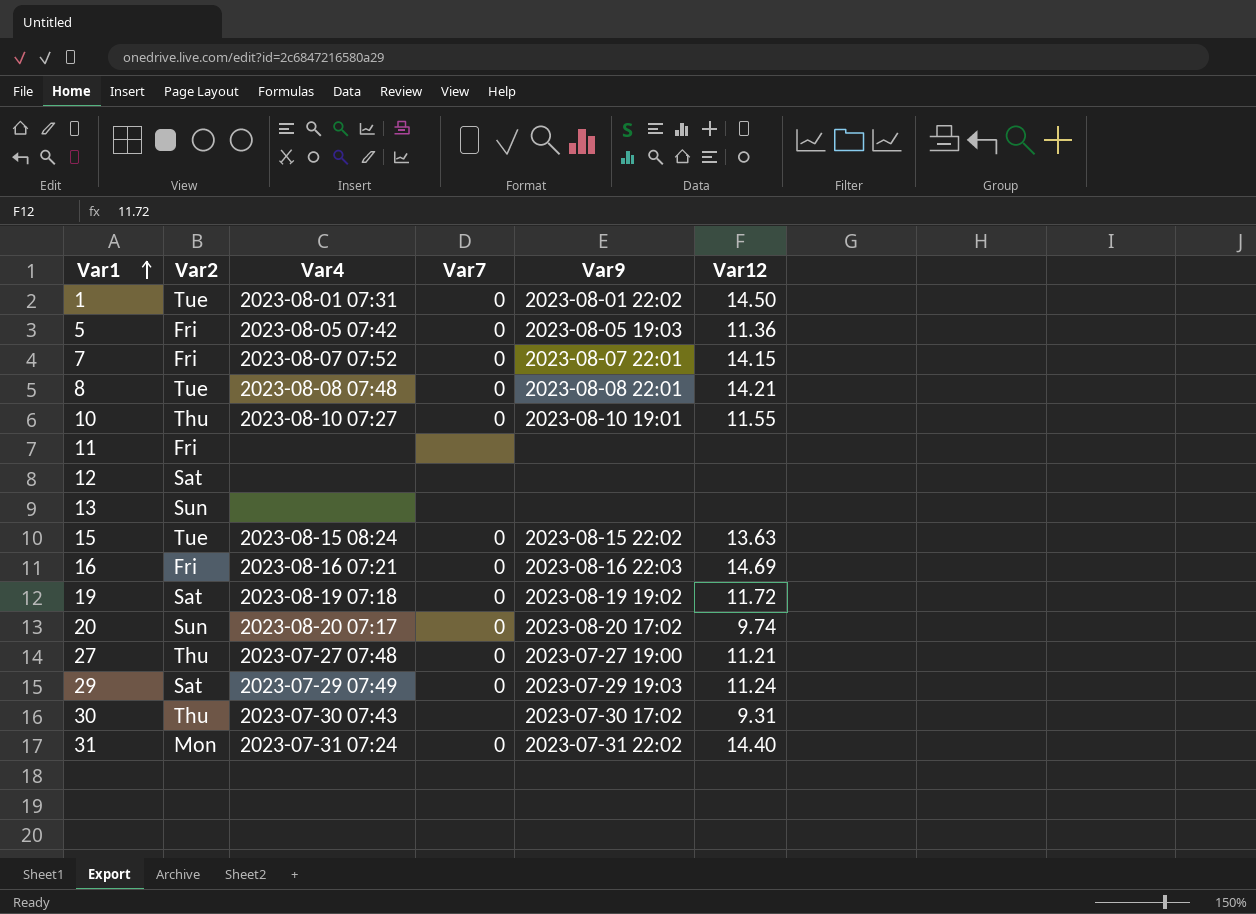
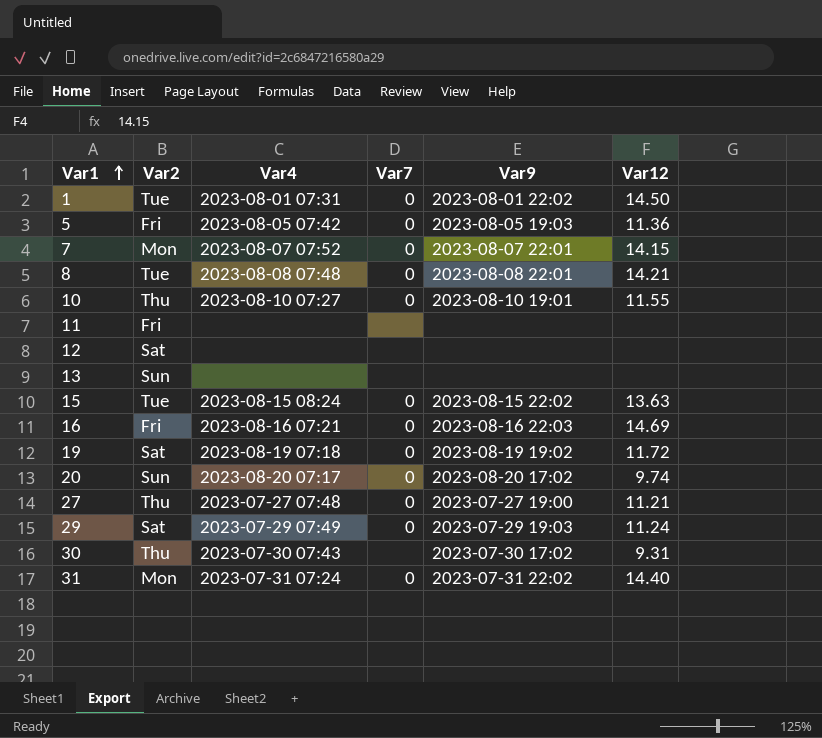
7 | Var2: Fri -> Mon

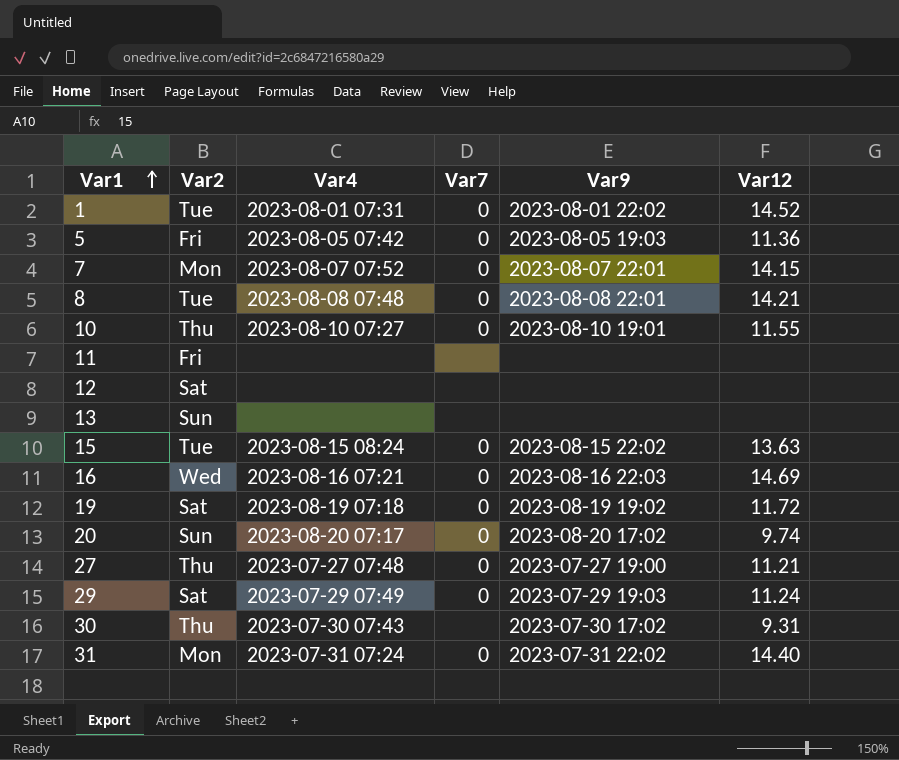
1 | Var12: 14.50 -> 14.52
16 | Var2: Fri -> Wed

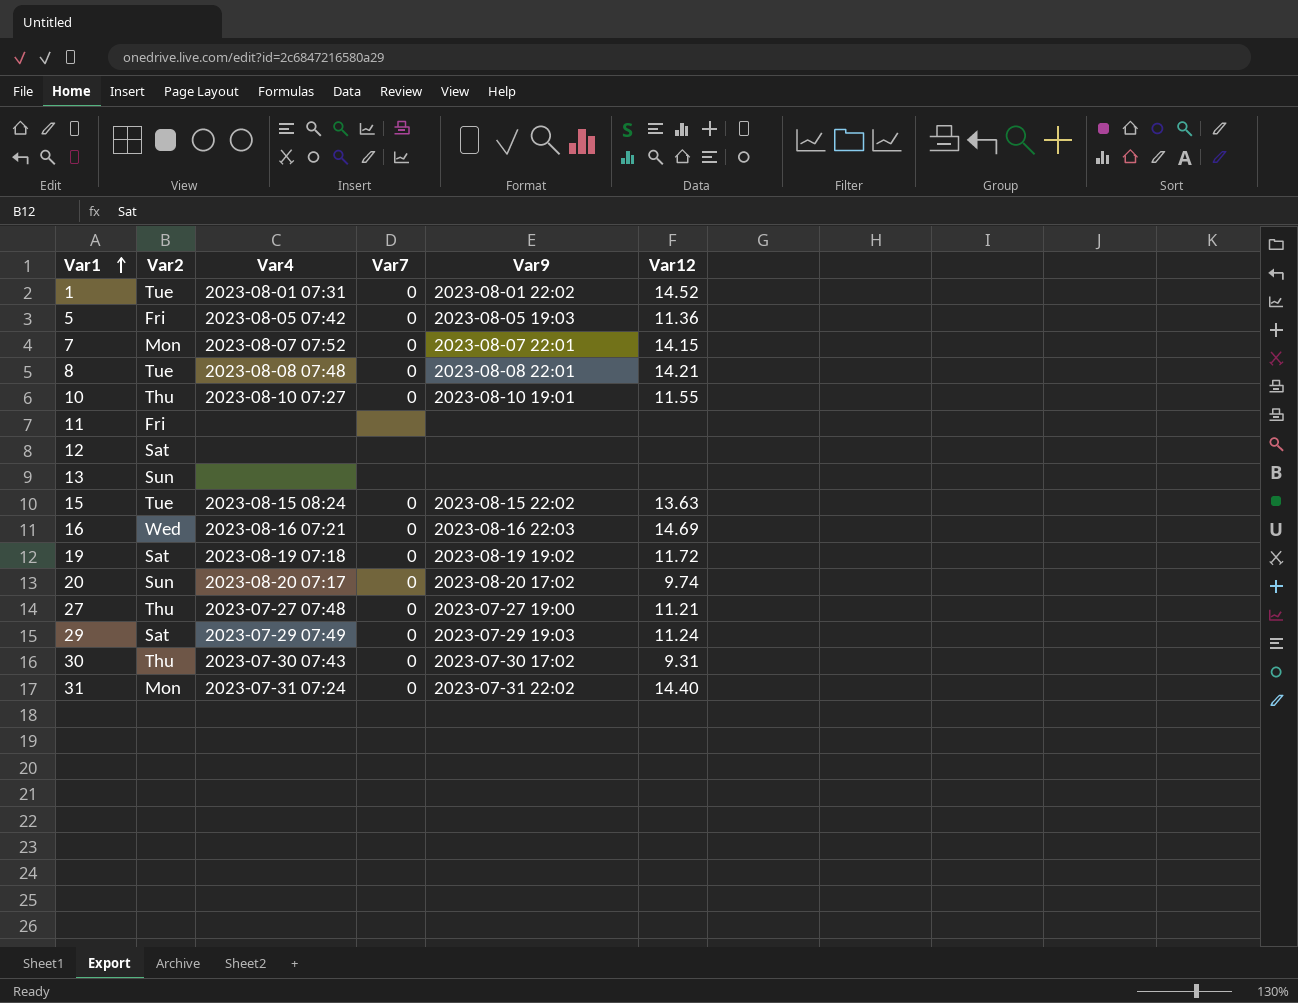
30 | Var7: none -> 0

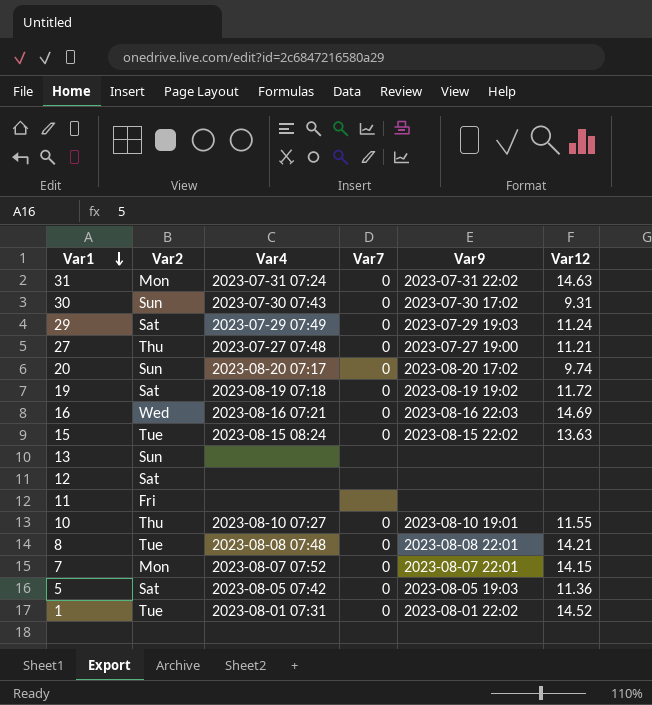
row order: Var1 ascending -> Var1 descending
31 | Var12: 14.40 -> 14.63
30 | Var2: Thu -> Sun
5 | Var2: Fri -> Sat

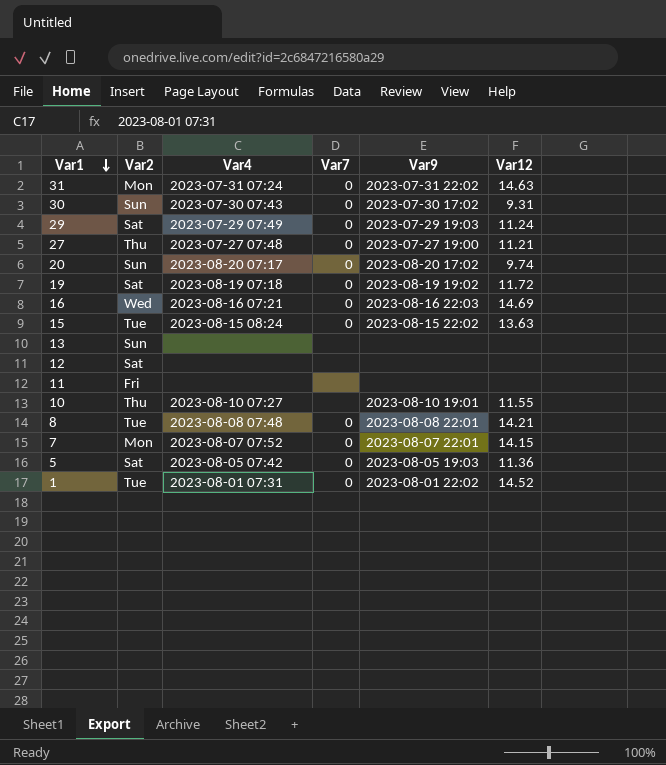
10 | Var7: 0 -> none

